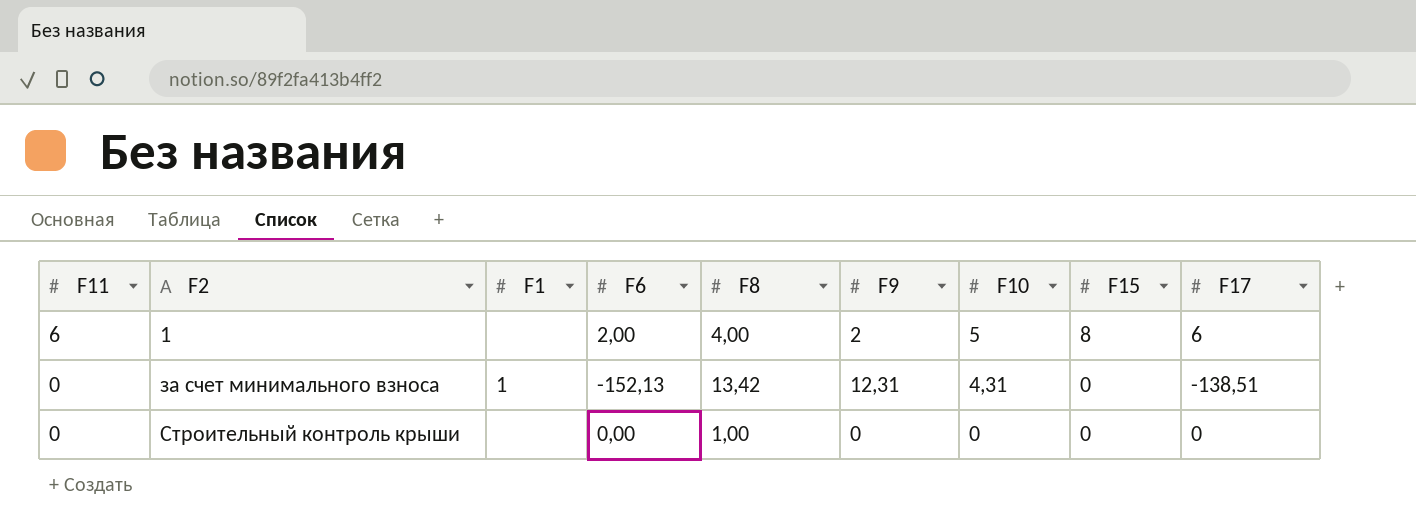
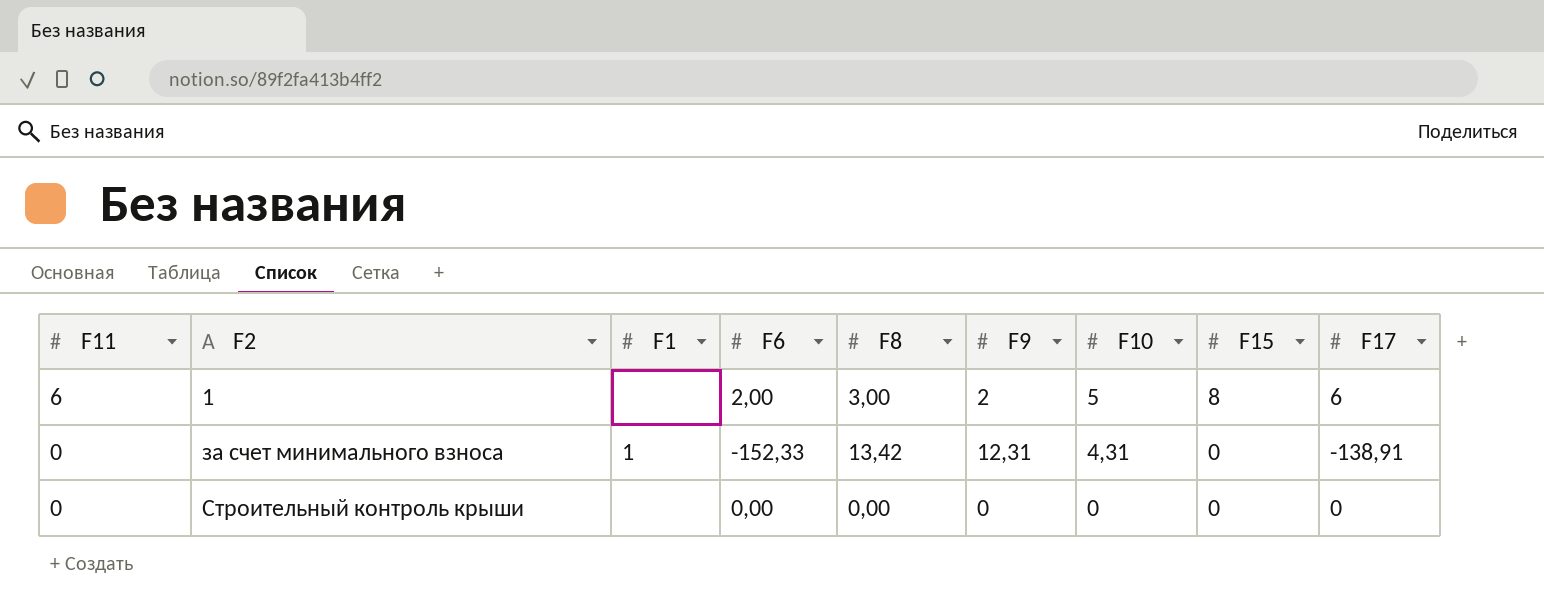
1 | F8: 4,00 -> 3,00
за счет минимального взноса | F6: -152,13 -> -152,33
за счет минимального взноса | F17: -138,51 -> -138,91
Строительный контроль крыши | F8: 1,00 -> 0,00

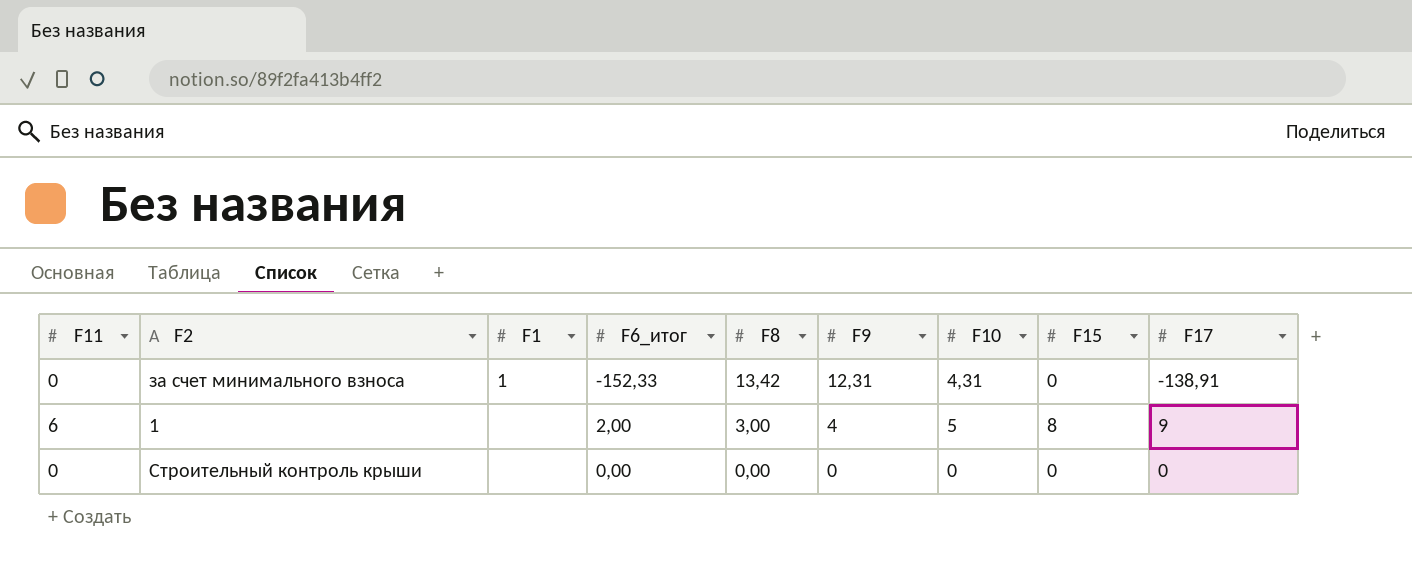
row order: F11 descending -> F8 descending
column name: F6 -> F6_итог
1 | F9: 2 -> 4
1 | F17: 6 -> 9

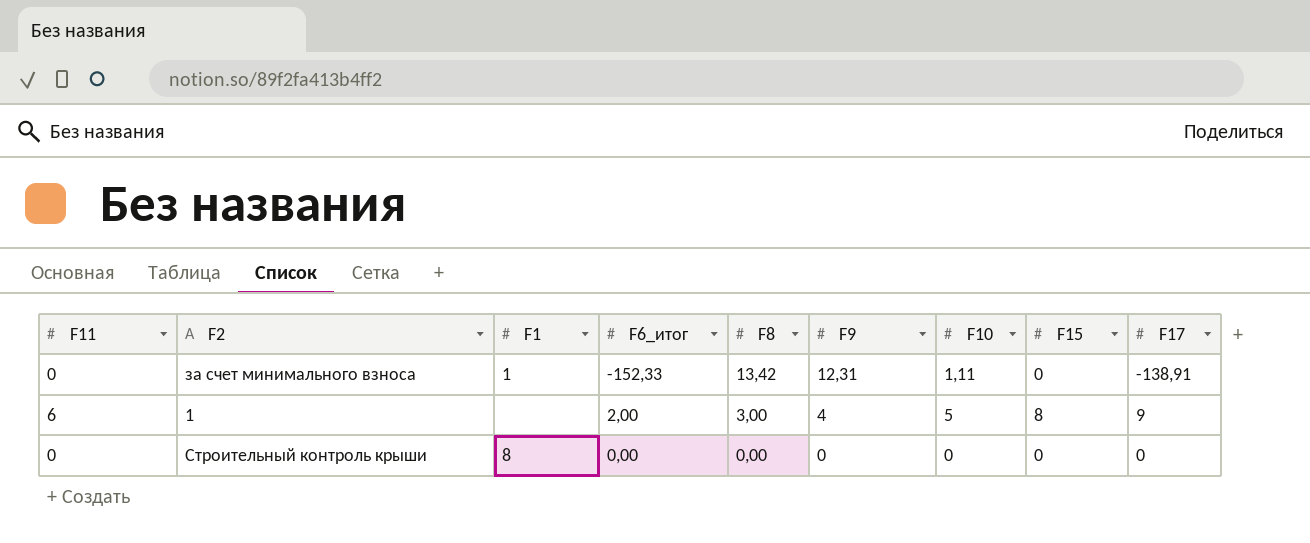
за счет минимального взноса | F10: 4,31 -> 1,11
Строительный контроль крыши | F1: none -> 8

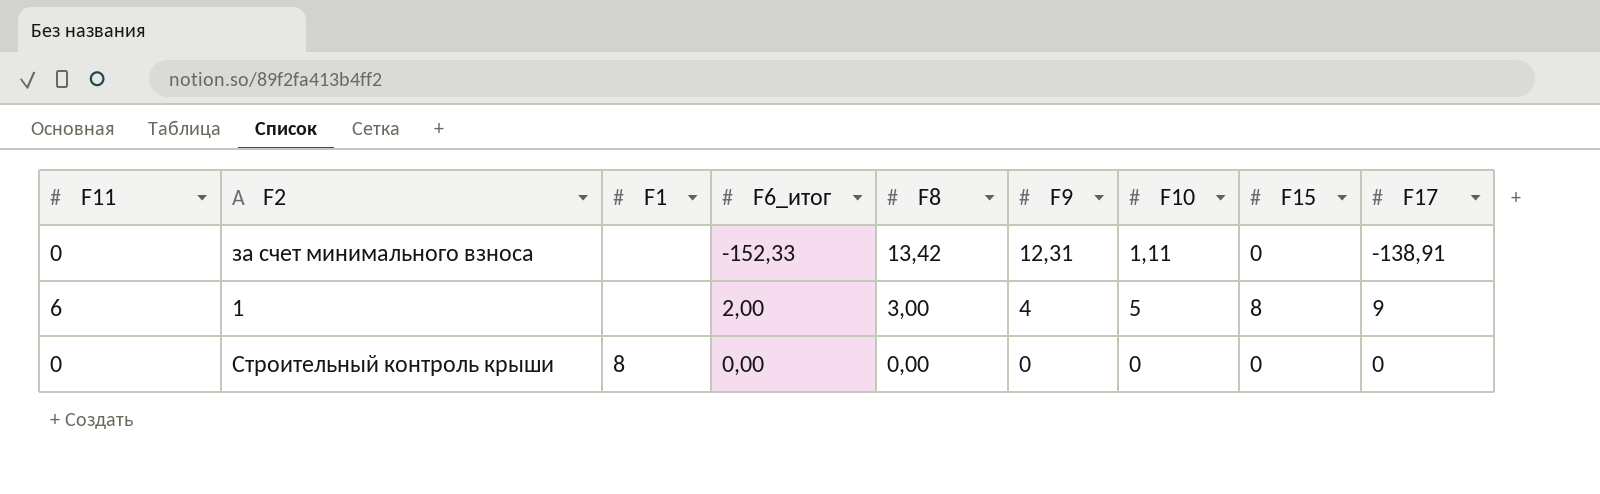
за счет минимального взноса | F1: 1 -> none

